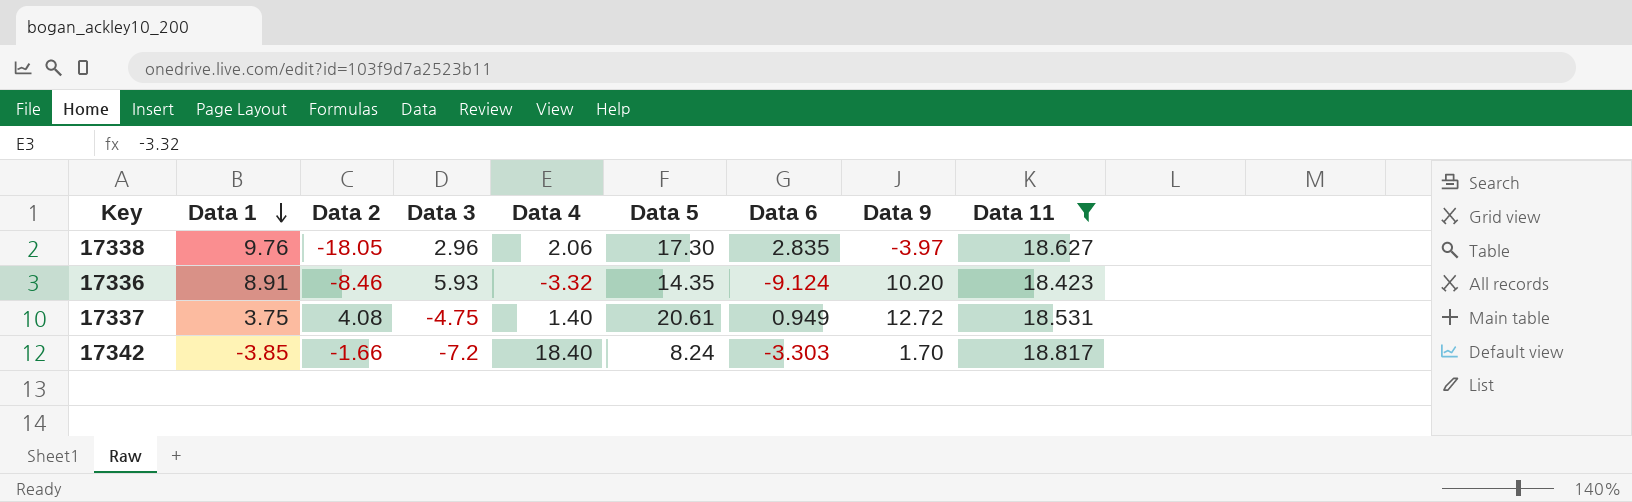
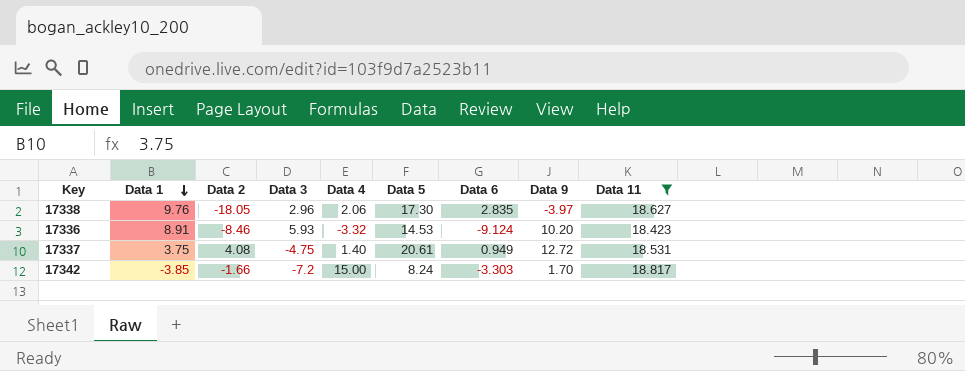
17336 | Data 5: 14.35 -> 14.53
17342 | Data 4: 18.40 -> 15.00

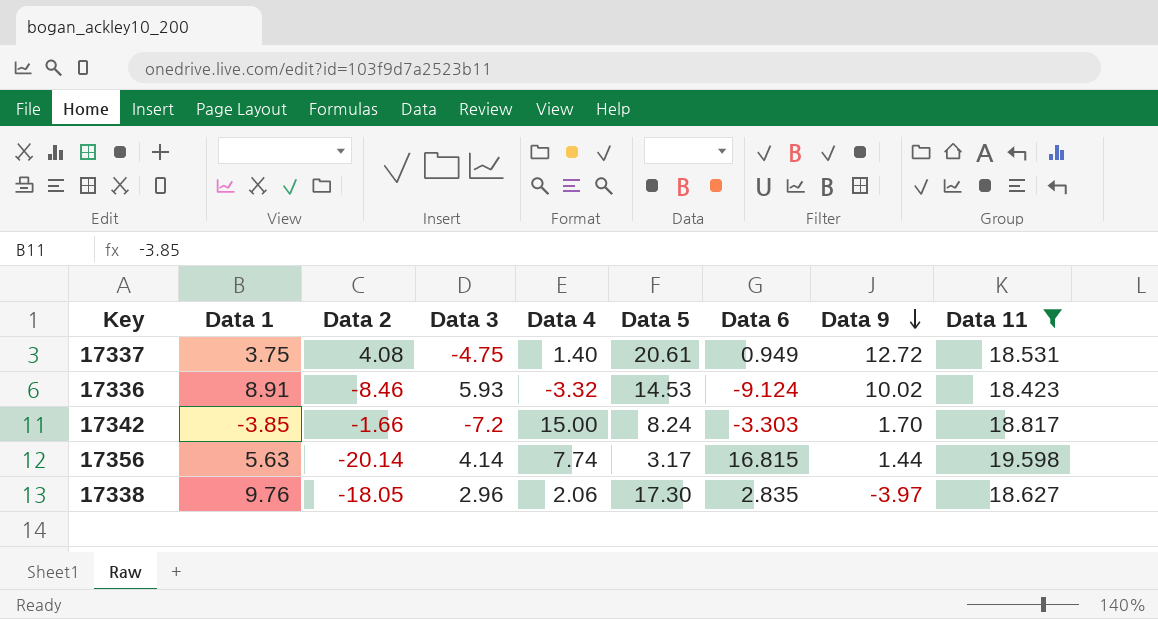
row order: Data 1 descending -> Data 9 descending
17336 | Data 9: 10.20 -> 10.02
row 17356: none -> 5.63 | -20.14 | 4.14 | 7.74 | 3.17 | 16.815 | 1.44 | 19.598

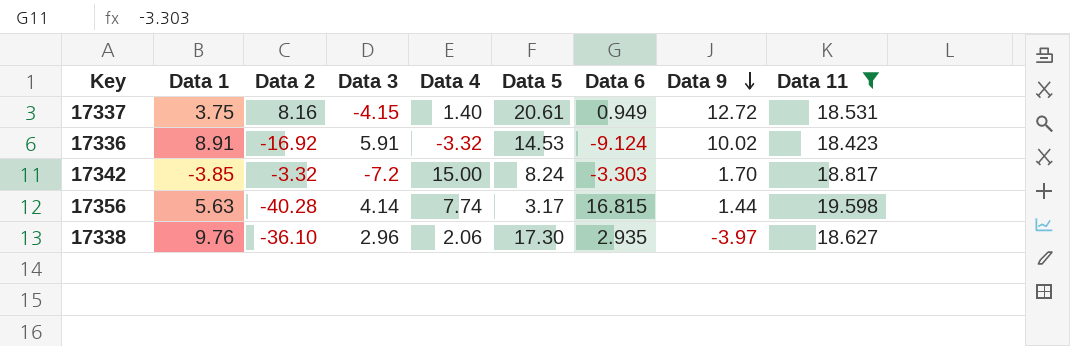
17337 | Data 2: 4.08 -> 8.16
17337 | Data 3: -4.75 -> -4.15
17336 | Data 2: -8.46 -> -16.92
17336 | Data 3: 5.93 -> 5.91
17342 | Data 2: -1.66 -> -3.32
17356 | Data 2: -20.14 -> -40.28
17338 | Data 2: -18.05 -> -36.10
17338 | Data 6: 2.835 -> 2.935

